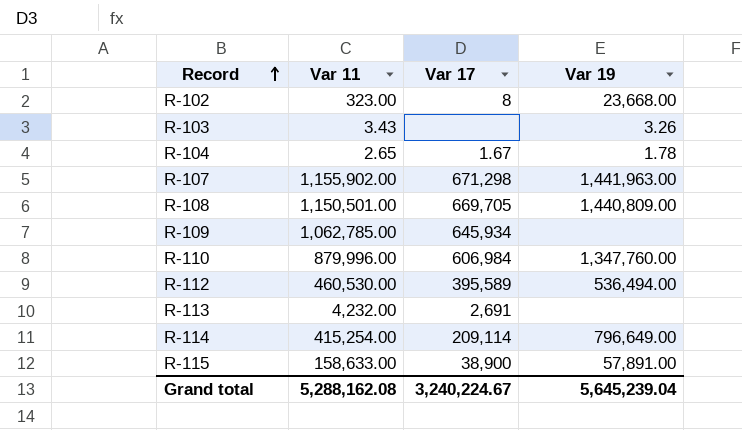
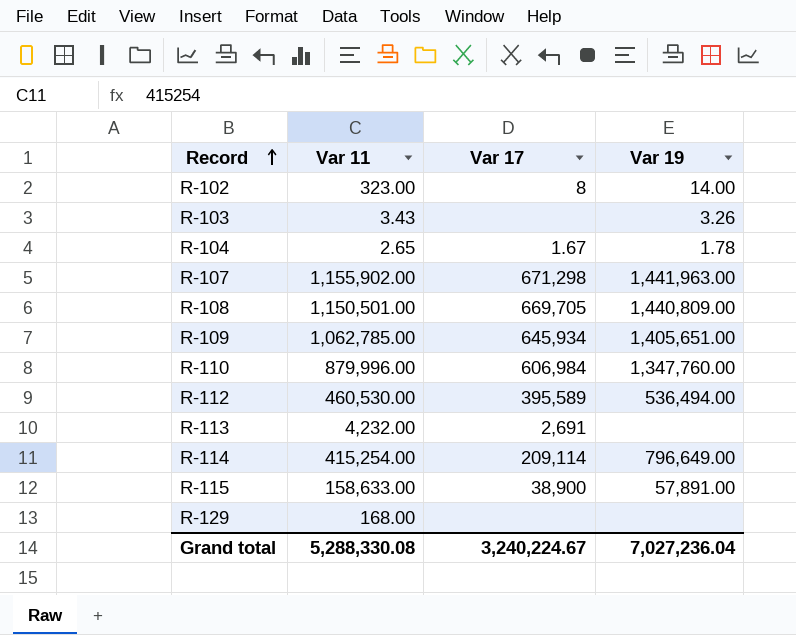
R-102 | Var 19: 23,668.00 -> 14.00
R-109 | Var 19: none -> 1,405,651.00
row R-129: none -> 168.00 | none | none
Grand total | Var 11: 5,288,162.08 -> 5,288,330.08
Grand total | Var 19: 5,645,239.04 -> 7,027,236.04

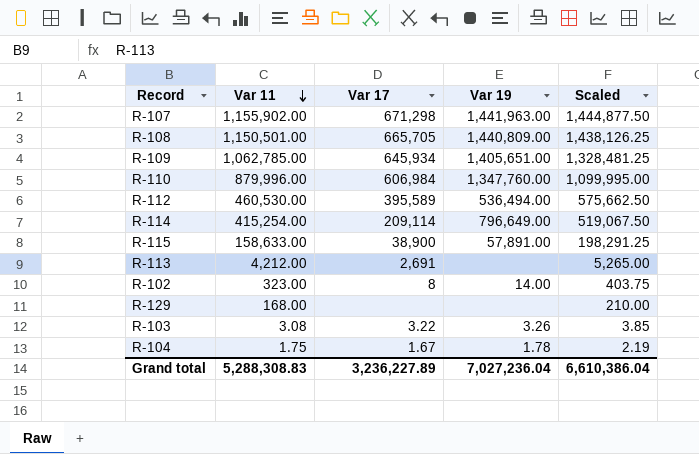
row order: Record ascending -> Var 11 descending
column Scaled | formula: none -> [Var 11] * 1.25
R-108 | Var 17: 669,705 -> 665,705
R-113 | Var 11: 4,232.00 -> 4,212.00
R-103 | Var 11: 3.43 -> 3.08
R-103 | Var 17: none -> 3.22
R-104 | Var 11: 2.65 -> 1.75
Grand total | Var 11: 5,288,330.08 -> 5,288,308.83
Grand total | Var 17: 3,240,224.67 -> 3,236,227.89

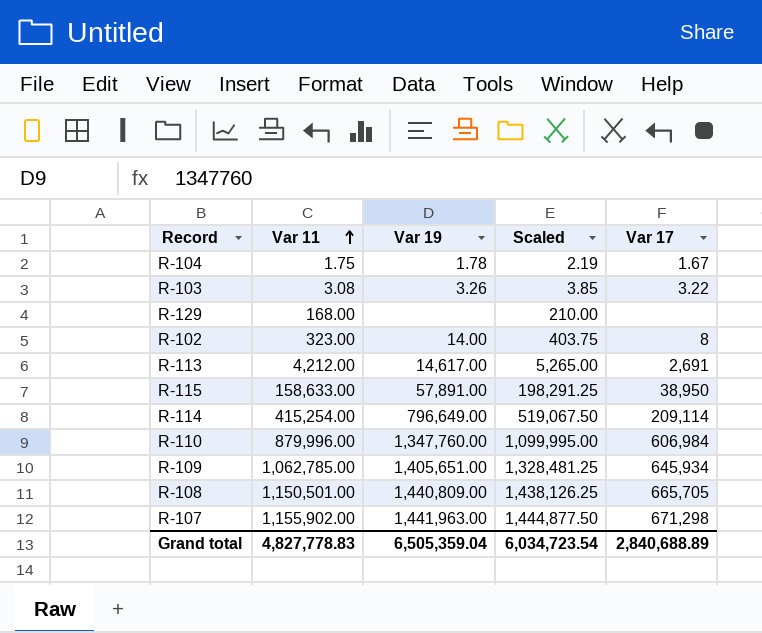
row order: Var 11 descending -> Var 11 ascending
column Var 17 | position: 3 -> 5
row R-112: 460,530.00 | 395,589 | 536,494.00 | 575,662.50 -> none
R-113 | Var 19: none -> 14,617.00
R-115 | Var 17: 38,900 -> 38,950
Grand total | Var 11: 5,288,308.83 -> 4,827,778.83
Grand total | Var 19: 7,027,236.04 -> 6,505,359.04
Grand total | Scaled: 6,610,386.04 -> 6,034,723.54
Grand total | Var 17: 3,236,227.89 -> 2,840,688.89

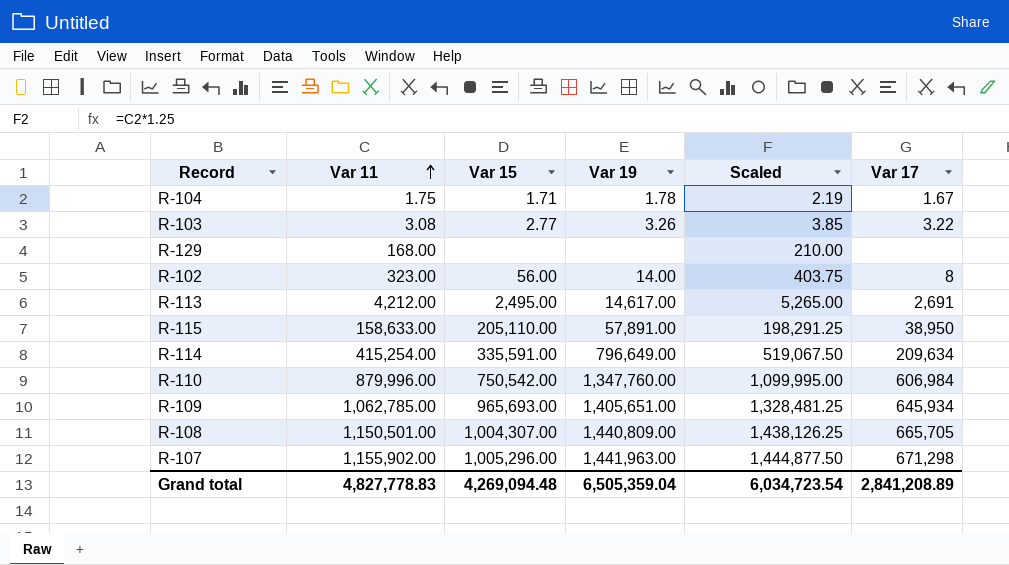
column Var 15 | position: none -> 3
R-114 | Var 17: 209,114 -> 209,634
Grand total | Var 17: 2,840,688.89 -> 2,841,208.89

